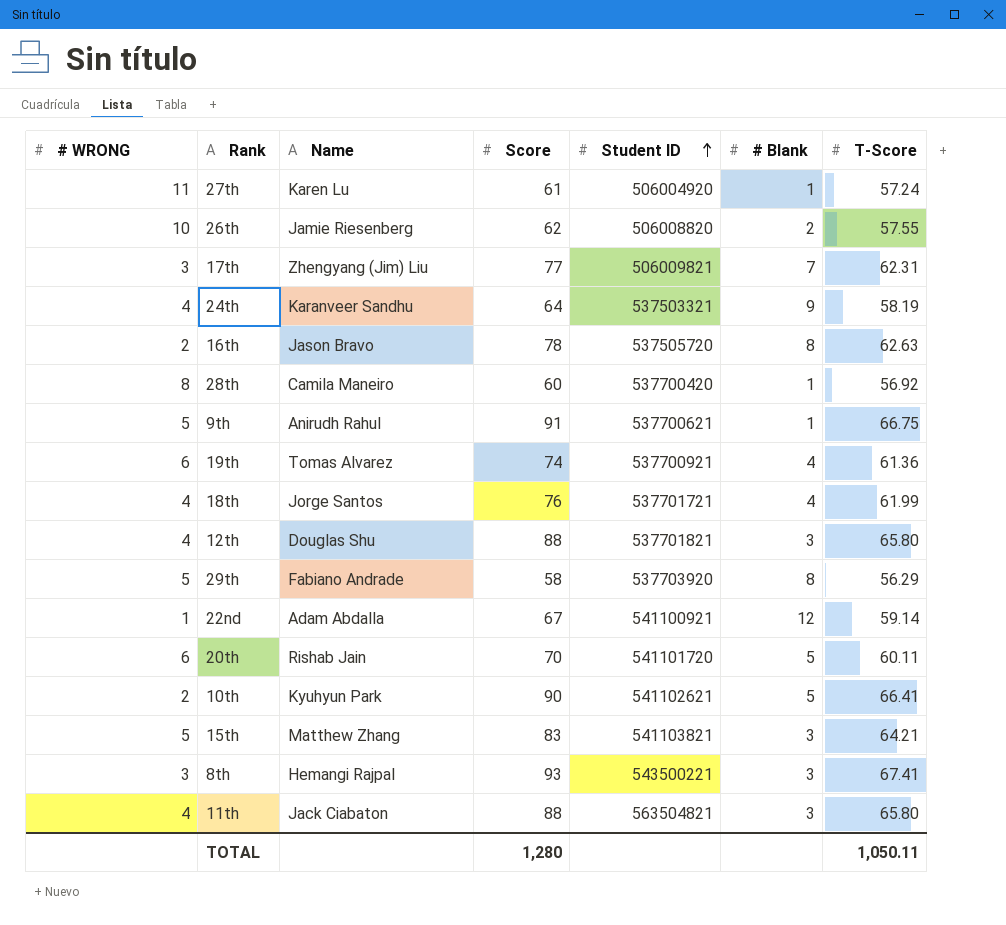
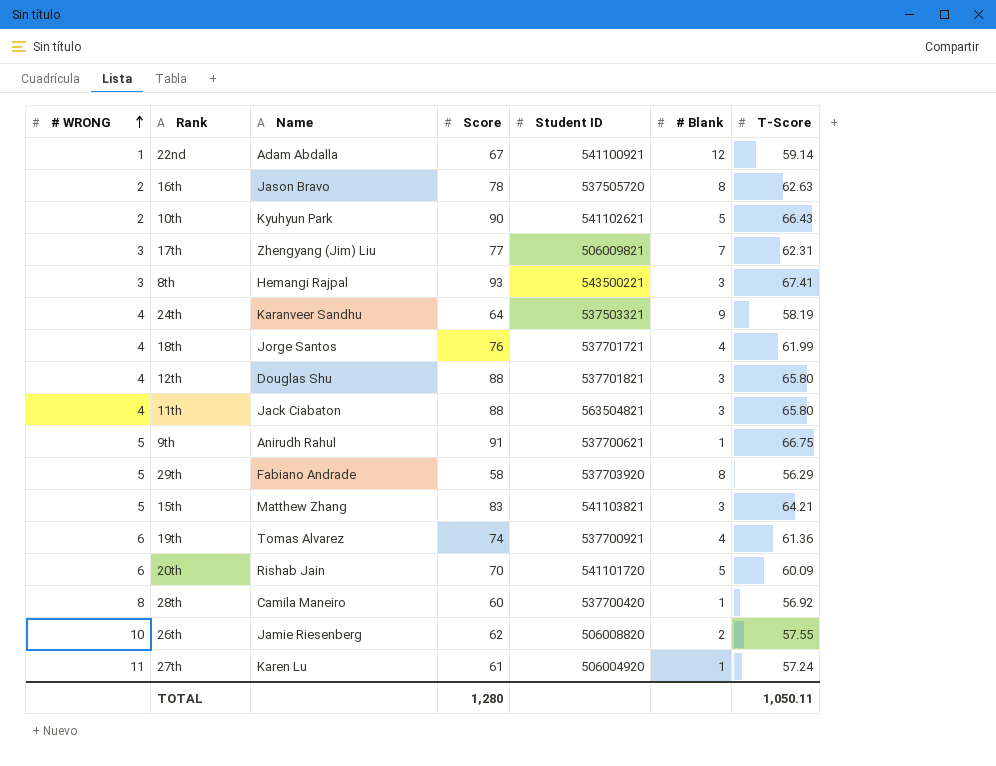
row order: Student ID ascending -> # WRONG ascending
10th | T-Score: 66.41 -> 66.43
20th | T-Score: 60.11 -> 60.09

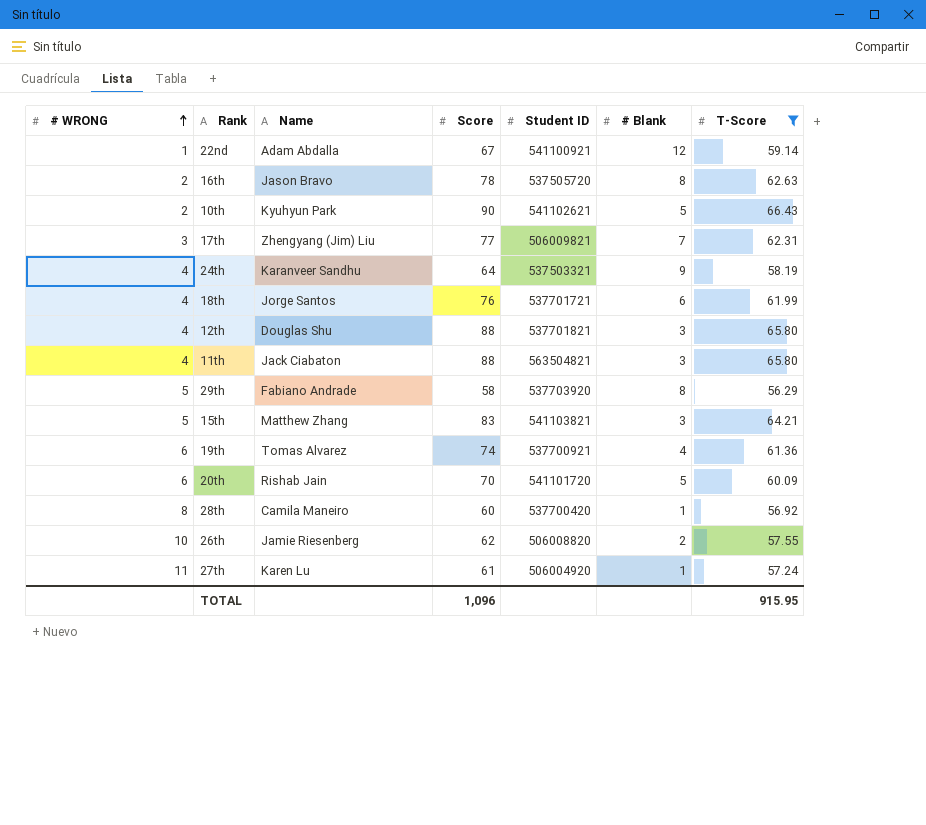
filter: none -> T-Score <= 66.43
18th | # Blank: 4 -> 6
TOTAL | Score: 1,280 -> 1,096
TOTAL | T-Score: 1,050.11 -> 915.95

